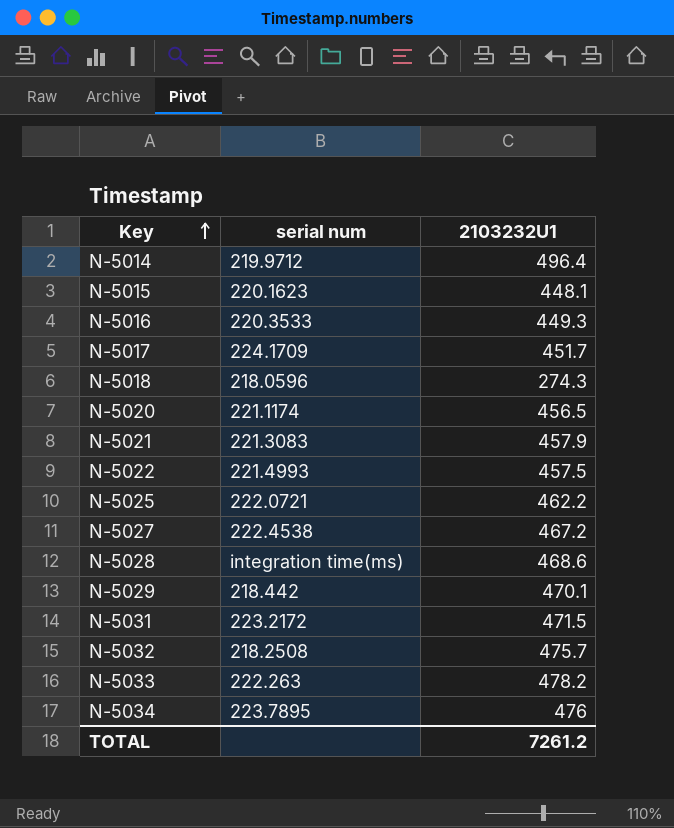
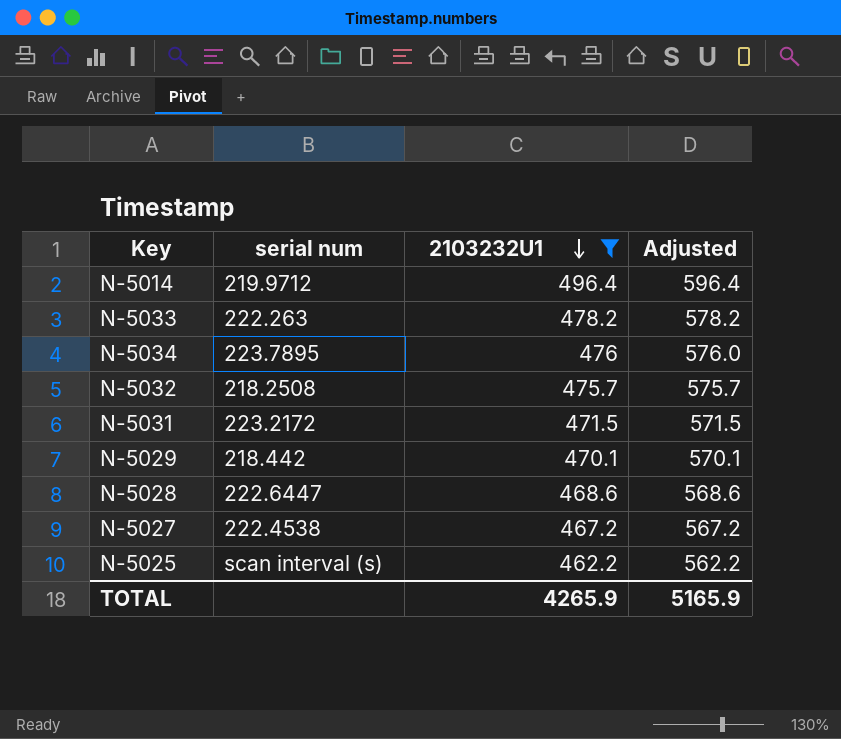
filter: none -> 2103232U1 >= 462.2
row order: Key ascending -> 2103232U1 descending
column Adjusted | formula: none -> [2103232U1] + 100
N-5028 | serial num: integration time(ms) -> 222.6447
N-5025 | serial num: 222.0721 -> scan interval (s)
TOTAL | 2103232U1: 7261.2 -> 4265.9

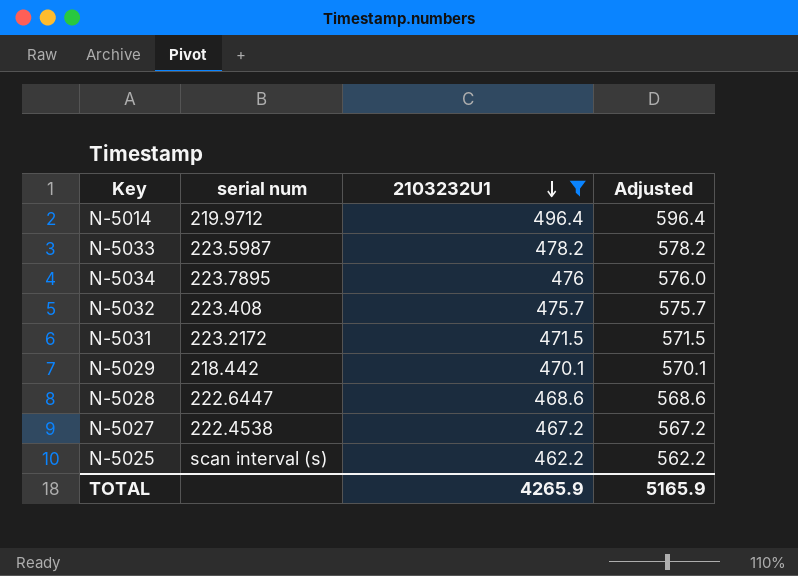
N-5033 | serial num: 222.263 -> 223.5987
N-5032 | serial num: 218.2508 -> 223.408

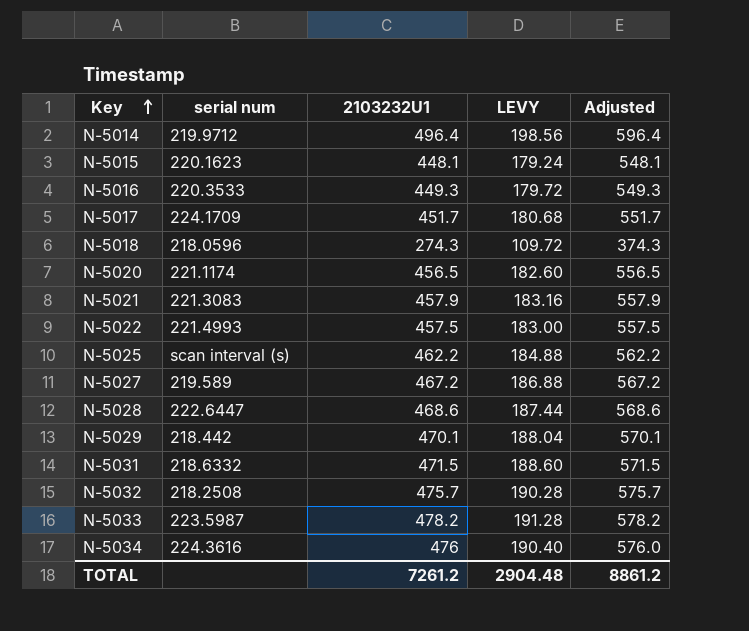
filter: 2103232U1 >= 462.2 -> none
row order: 2103232U1 descending -> Key ascending
column LEVY | formula: none -> [2103232U1] * 0.4
N-5027 | serial num: 222.4538 -> 219.589
N-5031 | serial num: 223.2172 -> 218.6332
N-5032 | serial num: 223.408 -> 218.2508
N-5034 | serial num: 223.7895 -> 224.3616
TOTAL | 2103232U1: 4265.9 -> 7261.2
TOTAL | Adjusted: 5165.9 -> 8861.2

